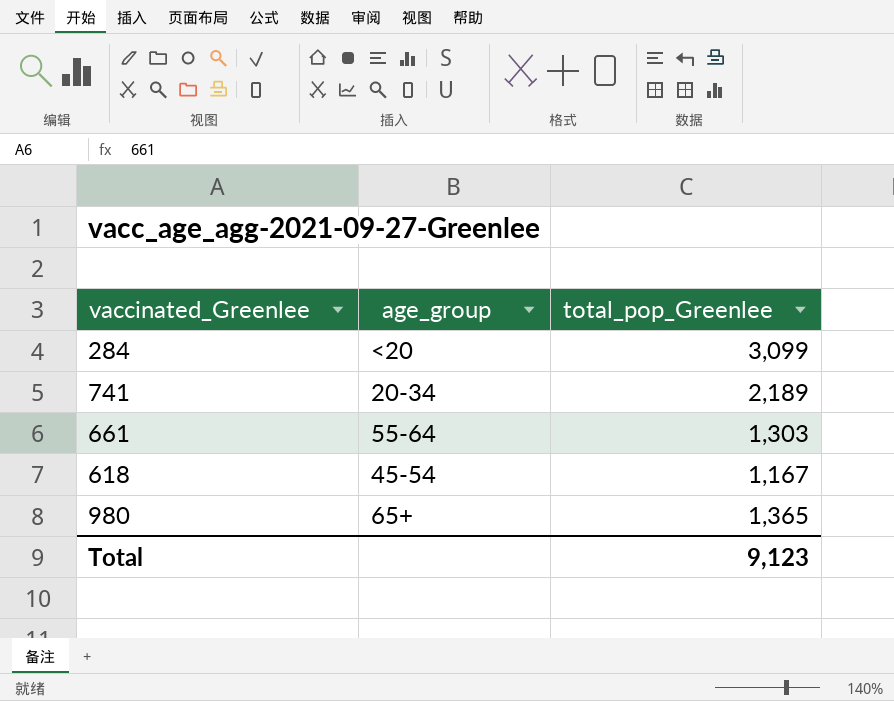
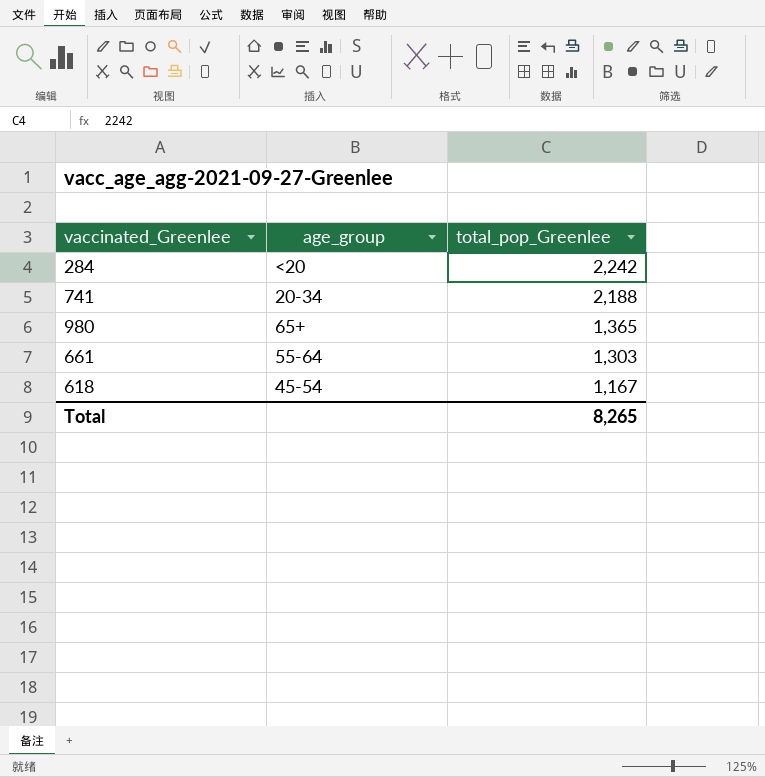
row order: none -> total_pop_Greenlee descending
284 | total_pop_Greenlee: 3,099 -> 2,242
741 | total_pop_Greenlee: 2,189 -> 2,188
Total | total_pop_Greenlee: 9,123 -> 8,265

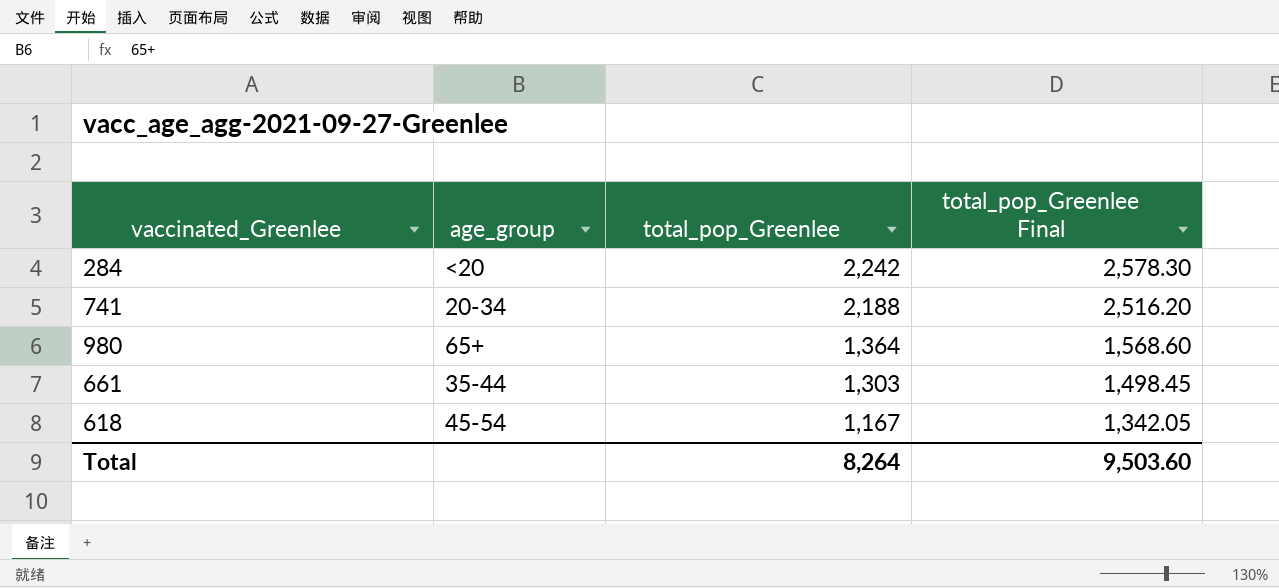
column total_pop_Greenlee Final | formula: none -> [total_pop_Greenlee] * 1.15
980 | total_pop_Greenlee: 1,365 -> 1,364
661 | age_group: 55-64 -> 35-44
Total | total_pop_Greenlee: 8,265 -> 8,264

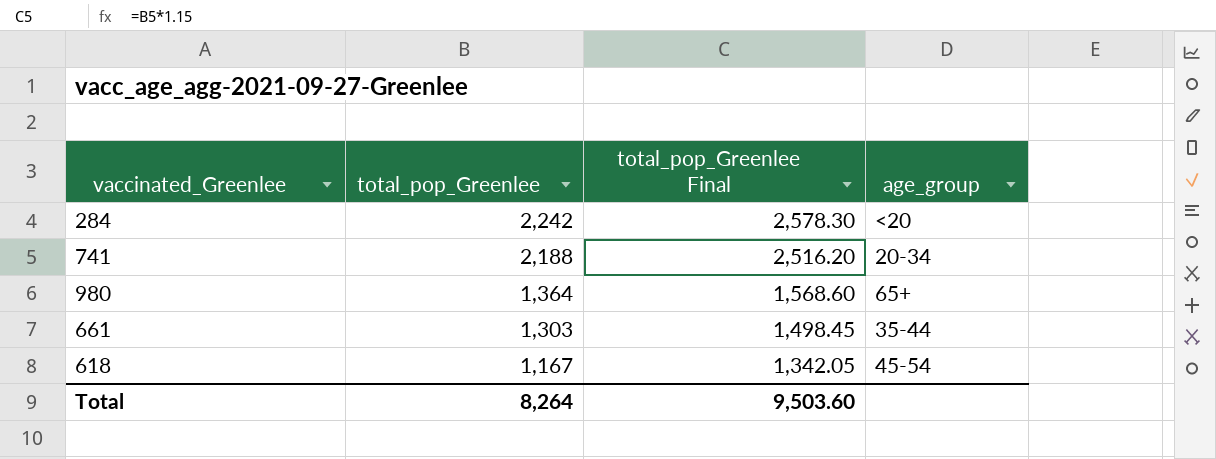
column age_group | position: 2 -> 4

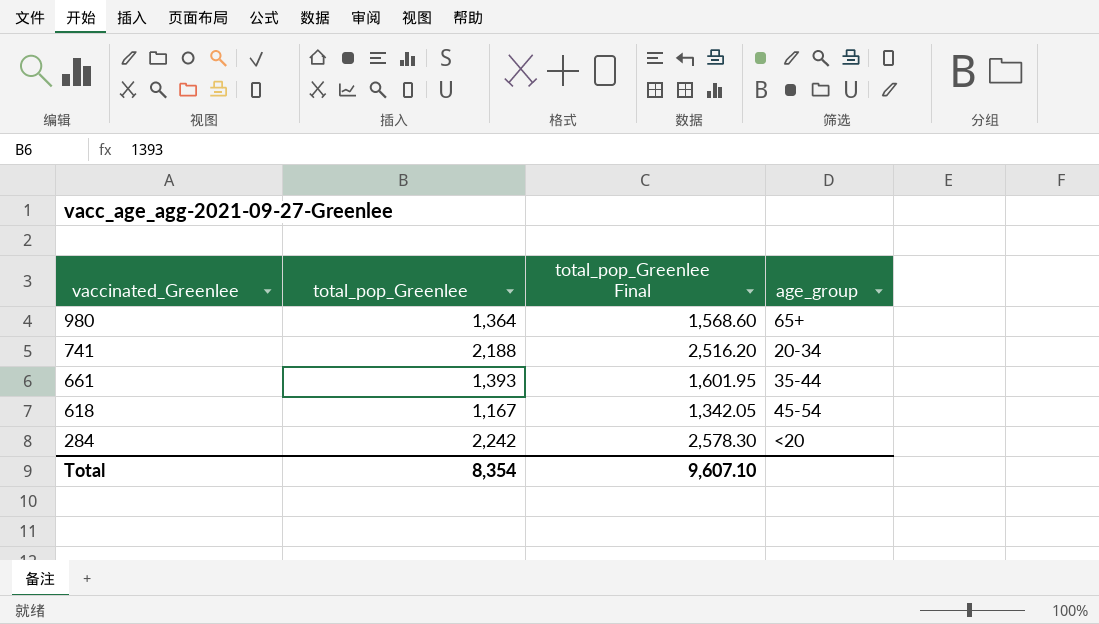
row order: total_pop_Greenlee descending -> vaccinated_Greenlee descending
661 | total_pop_Greenlee: 1,303 -> 1,393
661 | total_pop_Greenlee Final: 1,498.45 -> 1,601.95
Total | total_pop_Greenlee: 8,264 -> 8,354
Total | total_pop_Greenlee Final: 9,503.60 -> 9,607.10

